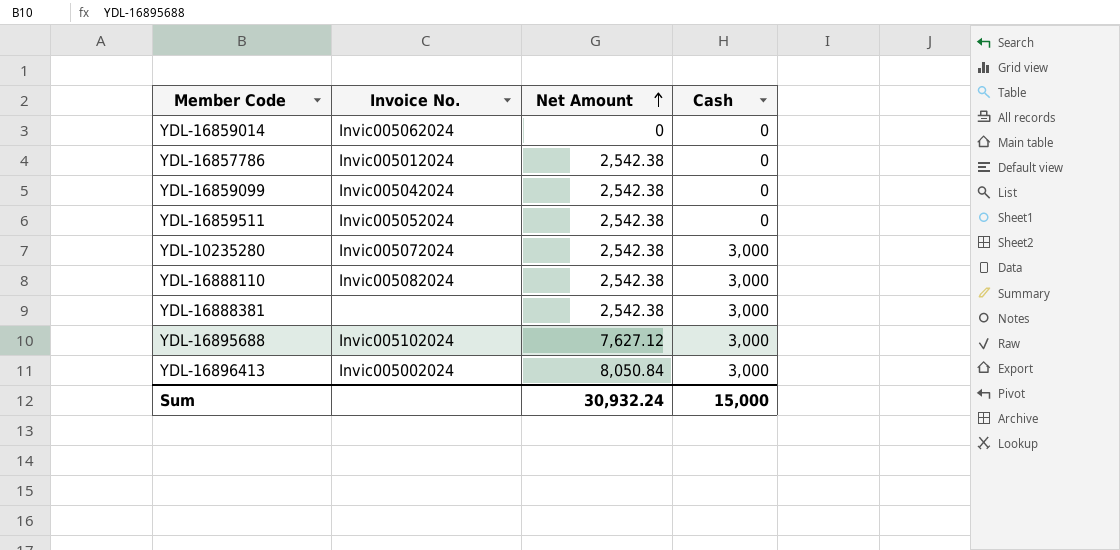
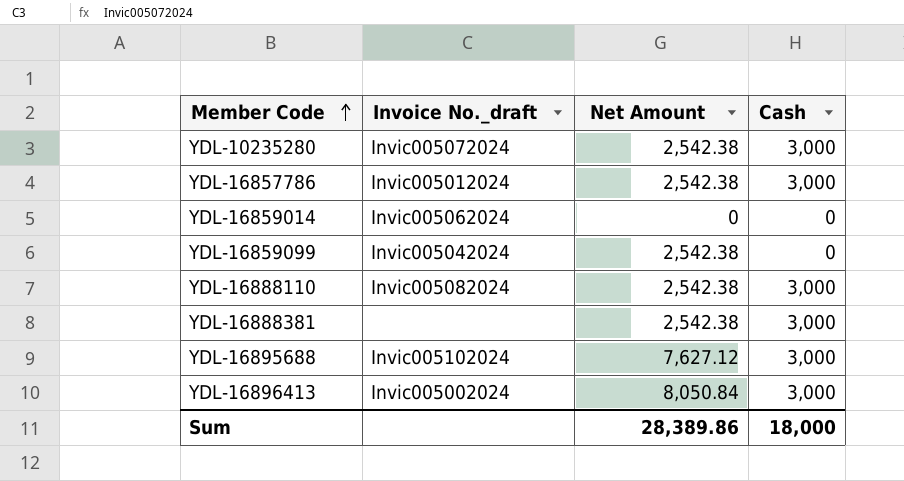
row order: Net Amount ascending -> Member Code ascending
column name: Invoice No. -> Invoice No._draft
row YDL-16859511: Invic005052024 | 2,542.38 | 0 -> none
YDL-16857786 | Cash: 0 -> 3,000
Sum | Net Amount: 30,932.24 -> 28,389.86
Sum | Cash: 15,000 -> 18,000

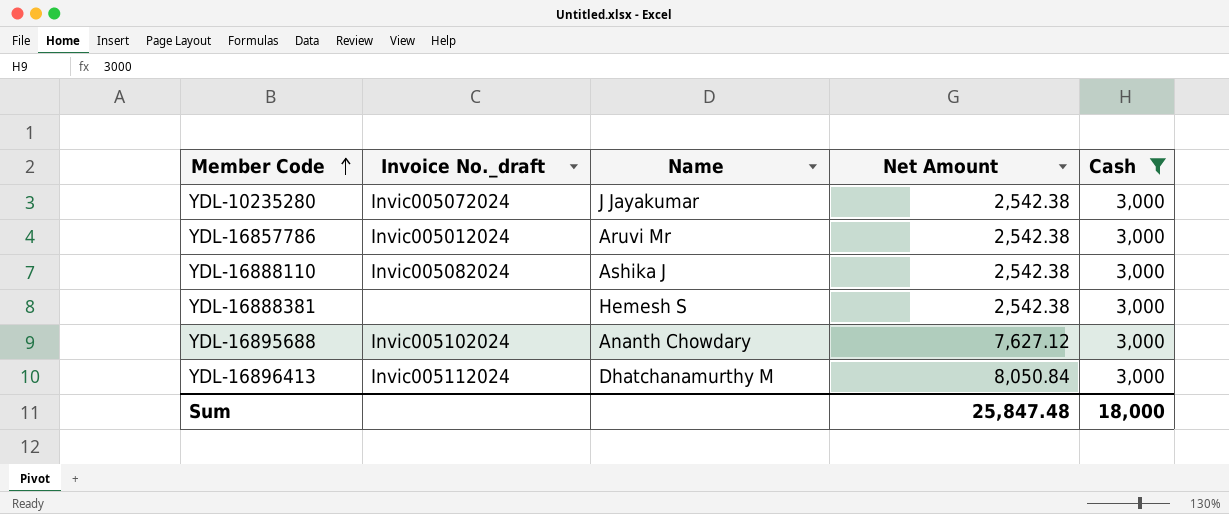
filter: none -> Cash = 3,000
column Name | position: none -> 3
YDL-16896413 | Invoice No._draft: Invic005002024 -> Invic005112024
Sum | Net Amount: 28,389.86 -> 25,847.48

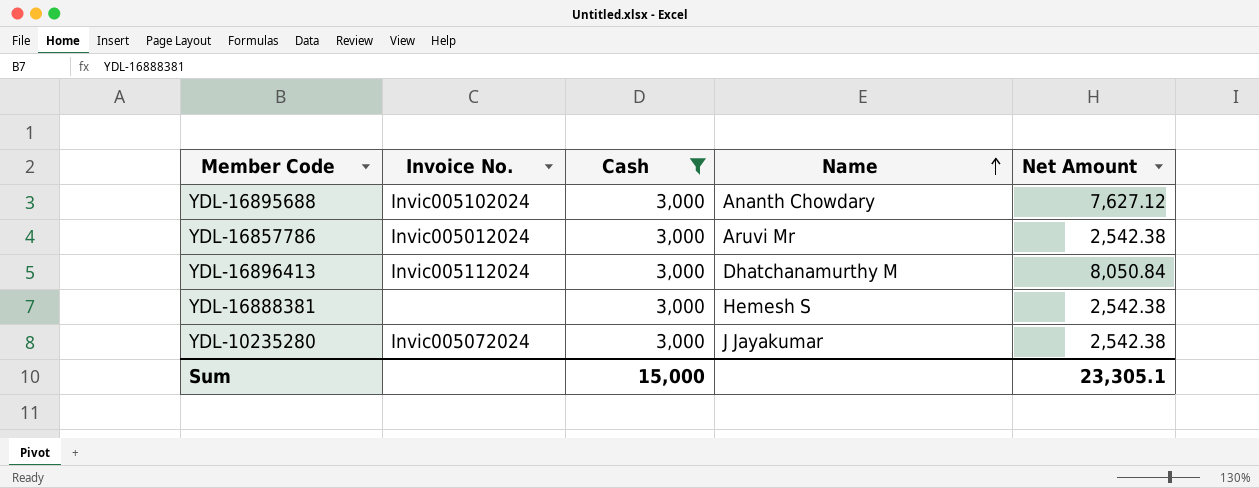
row order: Member Code ascending -> Name ascending
column name: Invoice No._draft -> Invoice No.
column Cash | position: 5 -> 3
row YDL-16888110: Invic005082024 | Ashika J | 2,542.38 | 3,000 -> none
Sum | Cash: 18,000 -> 15,000
Sum | Net Amount: 25,847.48 -> 23,305.1

